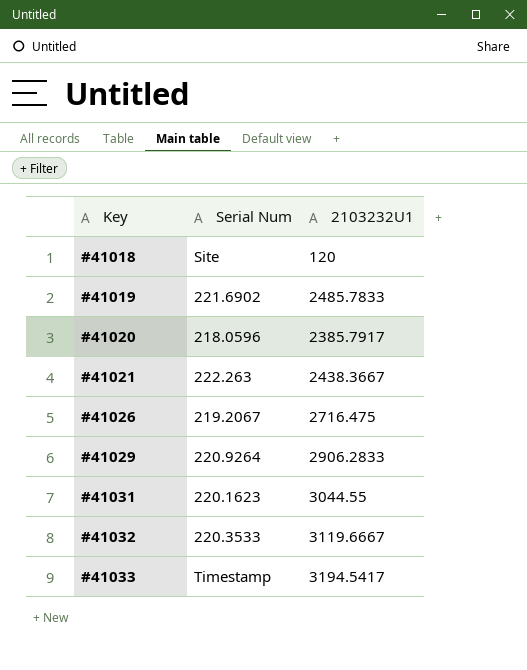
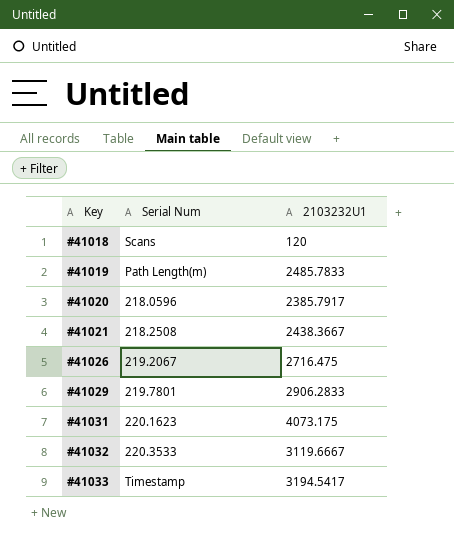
#41018 | Serial Num: Site -> Scans
#41019 | Serial Num: 221.6902 -> Path Length(m)
#41021 | Serial Num: 222.263 -> 218.2508
#41029 | Serial Num: 220.9264 -> 219.7801
#41031 | 2103232U1: 3044.55 -> 4073.175

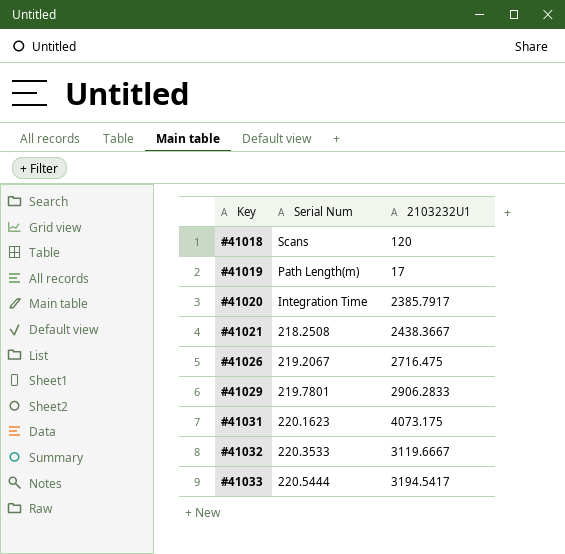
#41019 | 2103232U1: 2485.7833 -> 17
#41020 | Serial Num: 218.0596 -> Integration Time
#41033 | Serial Num: Timestamp -> 220.5444

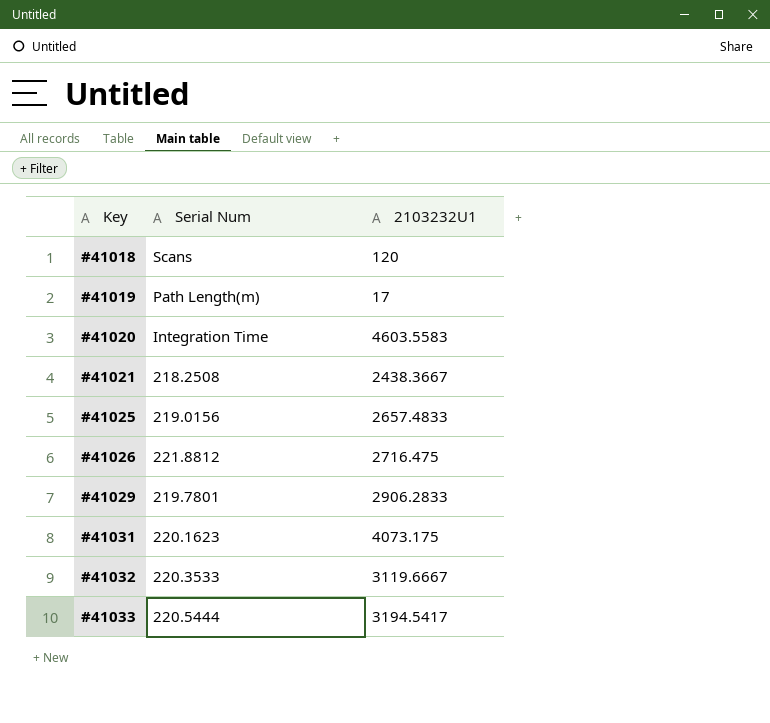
#41020 | 2103232U1: 2385.7917 -> 4603.5583
row #41025: none -> 219.0156 | 2657.4833
#41026 | Serial Num: 219.2067 -> 221.8812

